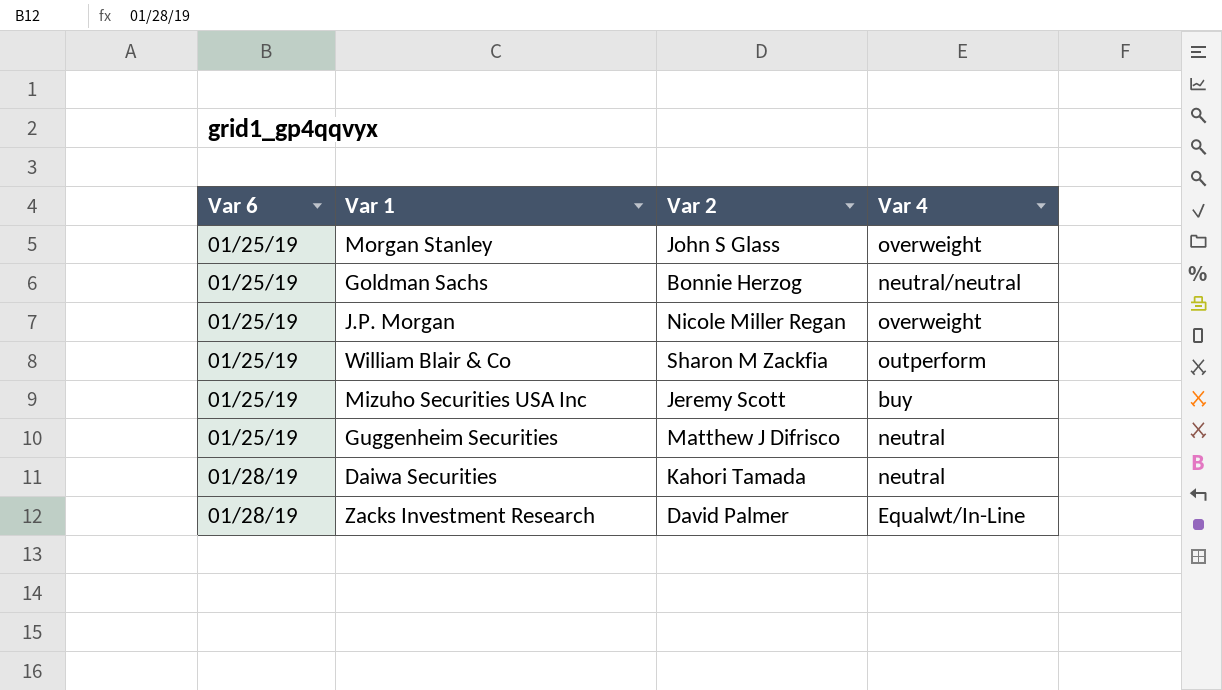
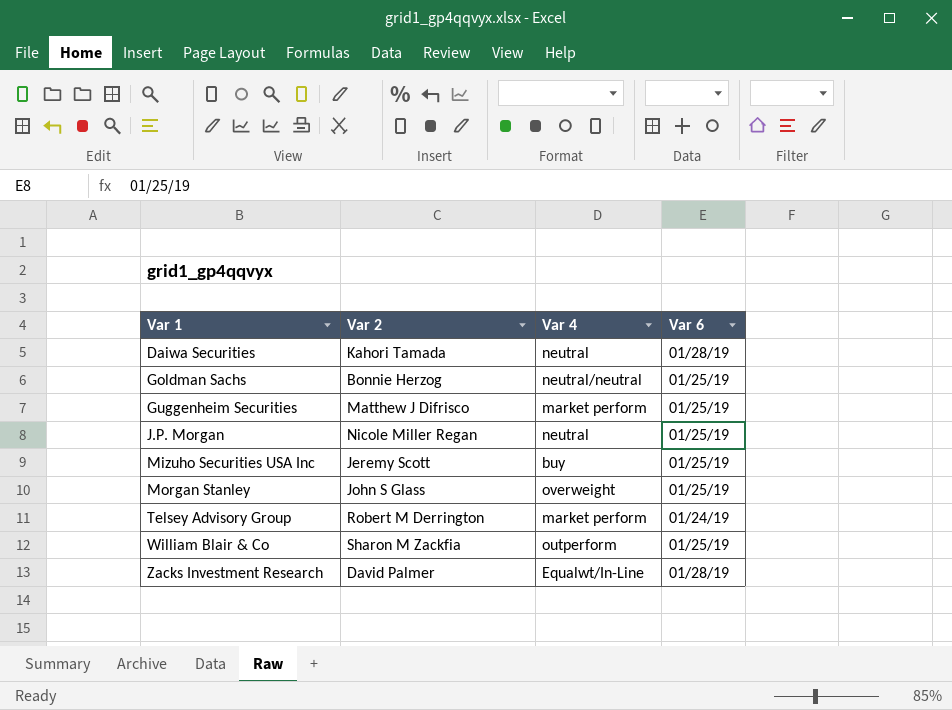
row order: Var 6 ascending -> Var 1 ascending
column Var 6 | position: 1 -> 4
Guggenheim Securities | Var 4: neutral -> market perform
J.P. Morgan | Var 4: overweight -> neutral
row Telsey Advisory Group: none -> Robert M Derrington | market perform | 01/24/19

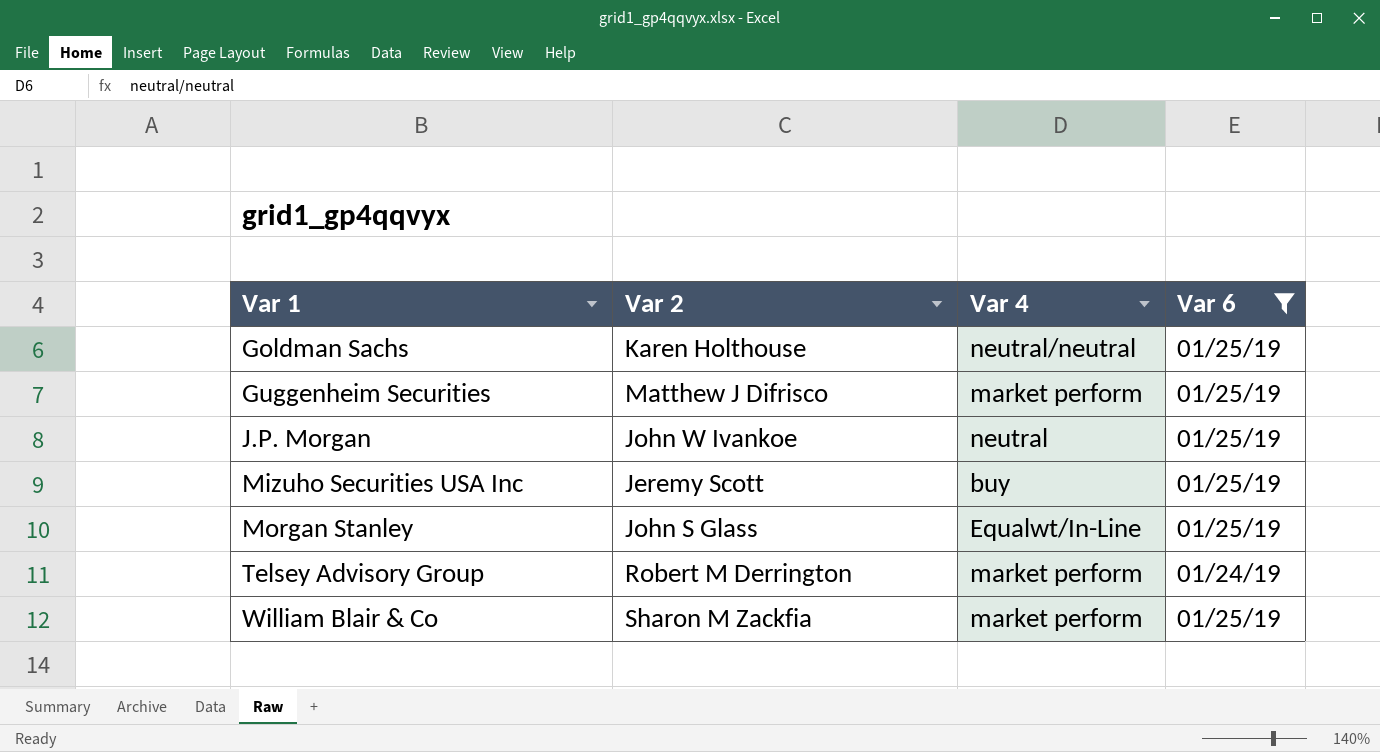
filter: none -> Var 6 != 01/28/19
Goldman Sachs | Var 2: Bonnie Herzog -> Karen Holthouse
J.P. Morgan | Var 2: Nicole Miller Regan -> John W Ivankoe
Morgan Stanley | Var 4: overweight -> Equalwt/In-Line
William Blair & Co | Var 4: outperform -> market perform

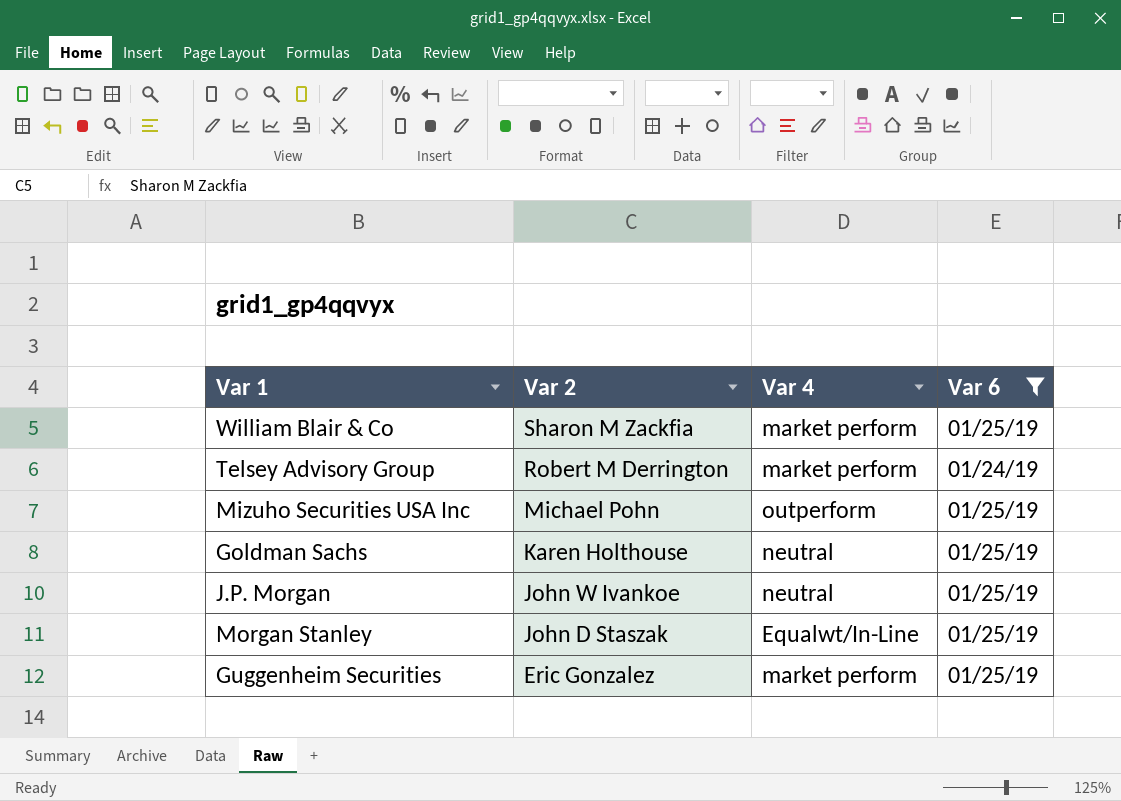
row order: Var 1 ascending -> Var 2 descending
Mizuho Securities USA Inc | Var 2: Jeremy Scott -> Michael Pohn
Mizuho Securities USA Inc | Var 4: buy -> outperform
Goldman Sachs | Var 4: neutral/neutral -> neutral
Morgan Stanley | Var 2: John S Glass -> John D Staszak
Guggenheim Securities | Var 2: Matthew J Difrisco -> Eric Gonzalez

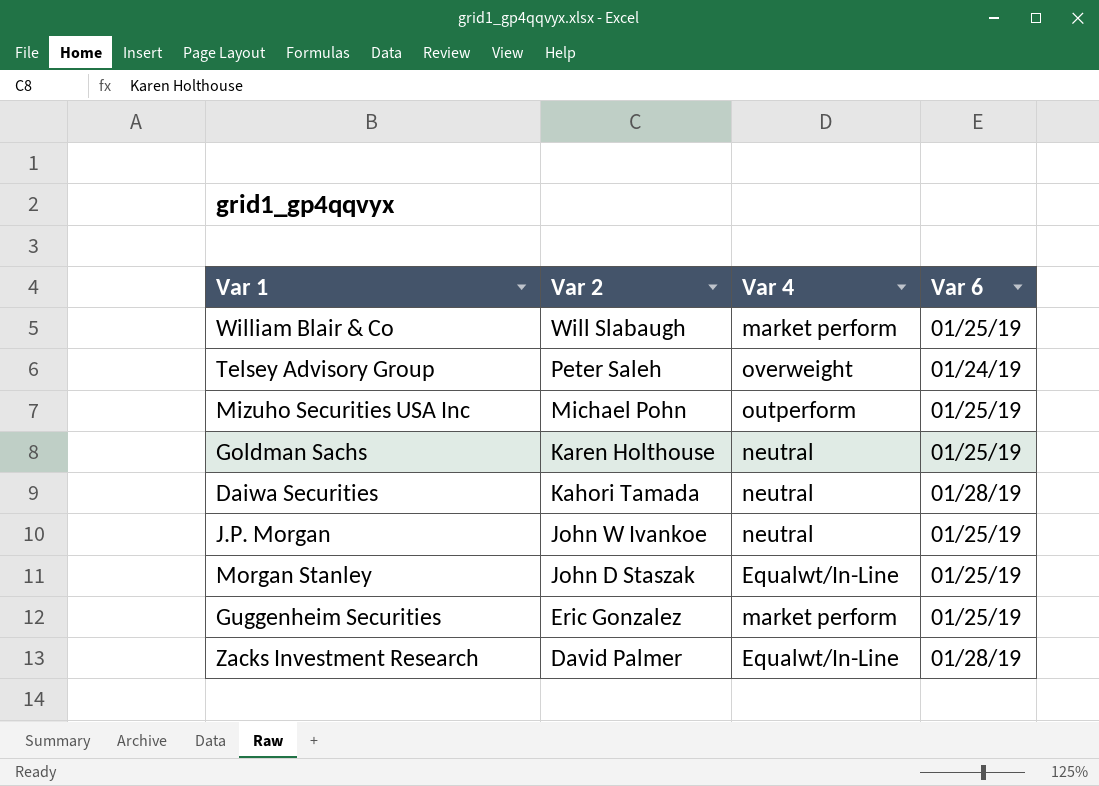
filter: Var 6 != 01/28/19 -> none
William Blair & Co | Var 2: Sharon M Zackfia -> Will Slabaugh
Telsey Advisory Group | Var 2: Robert M Derrington -> Peter Saleh
Telsey Advisory Group | Var 4: market perform -> overweight

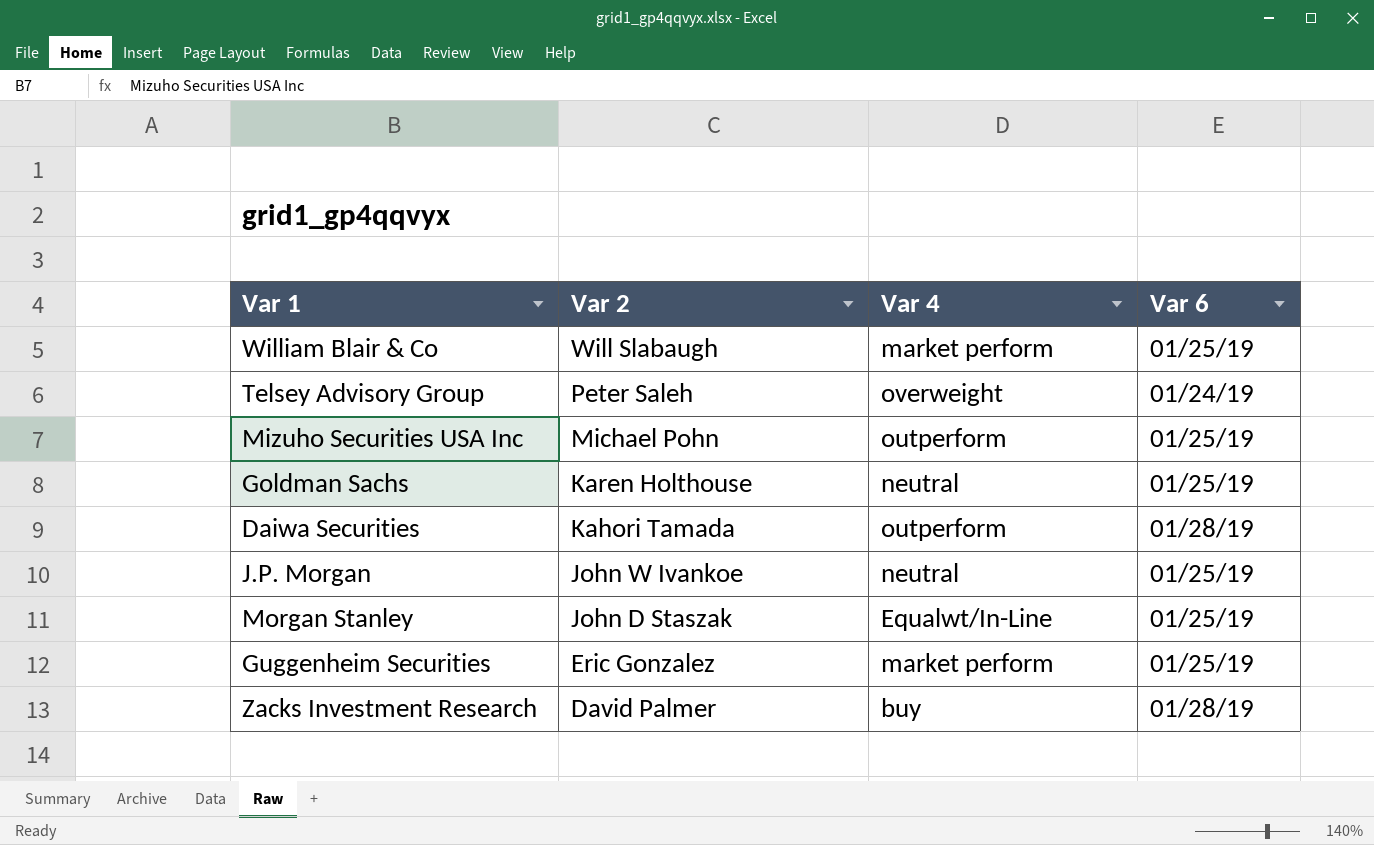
Daiwa Securities | Var 4: neutral -> outperform
Zacks Investment Research | Var 4: Equalwt/In-Line -> buy

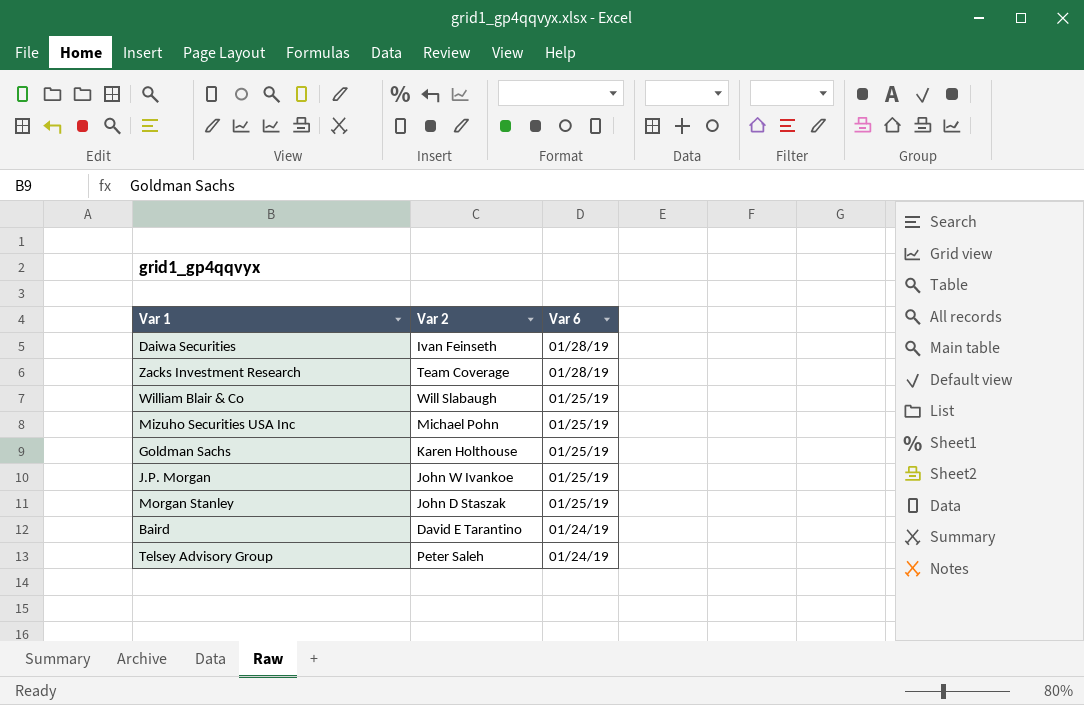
row order: Var 2 descending -> Var 6 descending
column Var 4 | position: 3 -> none
row Guggenheim Securities: Eric Gonzalez | market perform | 01/25/19 -> none
Daiwa Securities | Var 2: Kahori Tamada -> Ivan Feinseth
Zacks Investment Research | Var 2: David Palmer -> Team Coverage
row Baird: none -> David E Tarantino | 01/24/19

